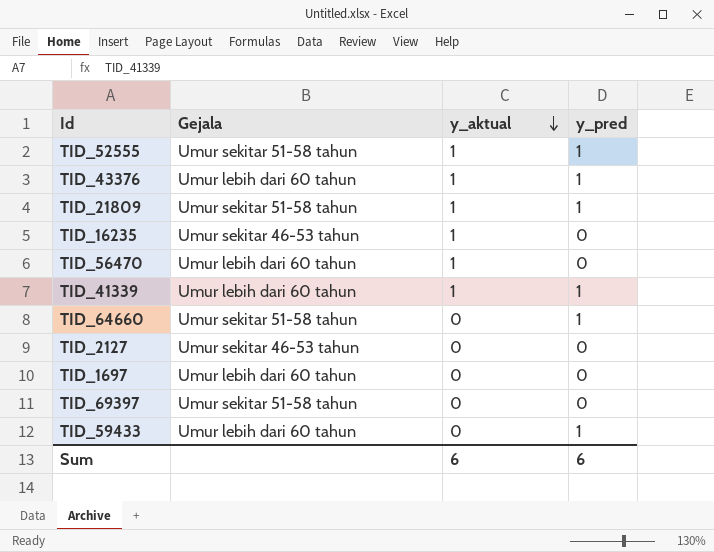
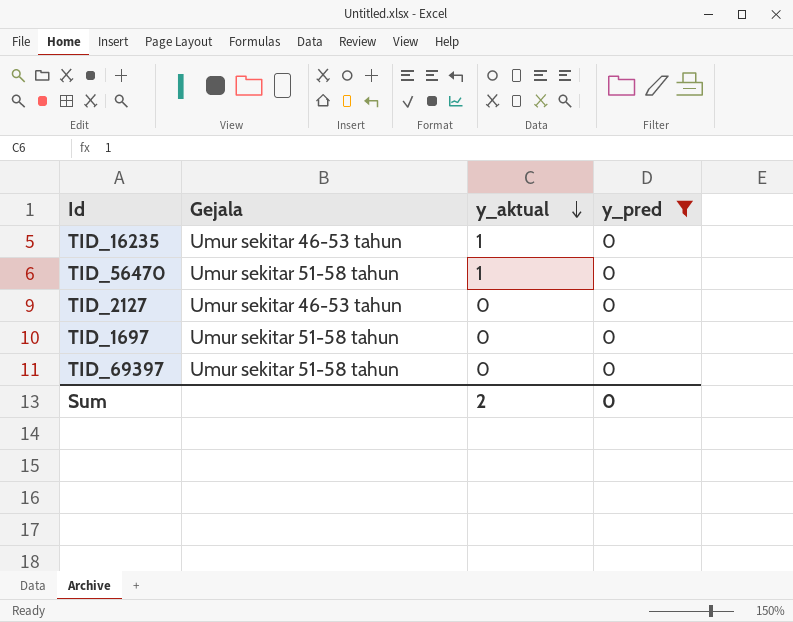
filter: none -> y_pred = 0
TID_56470 | Gejala: Umur lebih dari 60 tahun -> Umur sekitar 51-58 tahun
TID_1697 | Gejala: Umur lebih dari 60 tahun -> Umur sekitar 51-58 tahun
Sum | y_aktual: 6 -> 2
Sum | y_pred: 6 -> 0

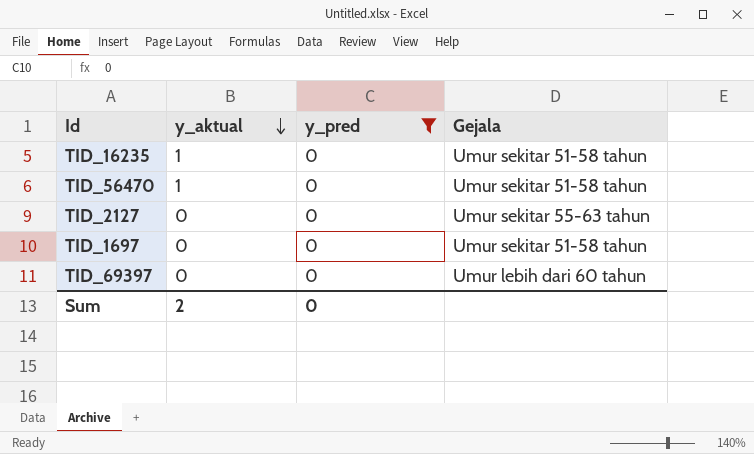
column Gejala | position: 2 -> 4
TID_16235 | Gejala: Umur sekitar 46-53 tahun -> Umur sekitar 51-58 tahun
TID_2127 | Gejala: Umur sekitar 46-53 tahun -> Umur sekitar 55-63 tahun
TID_69397 | Gejala: Umur sekitar 51-58 tahun -> Umur lebih dari 60 tahun

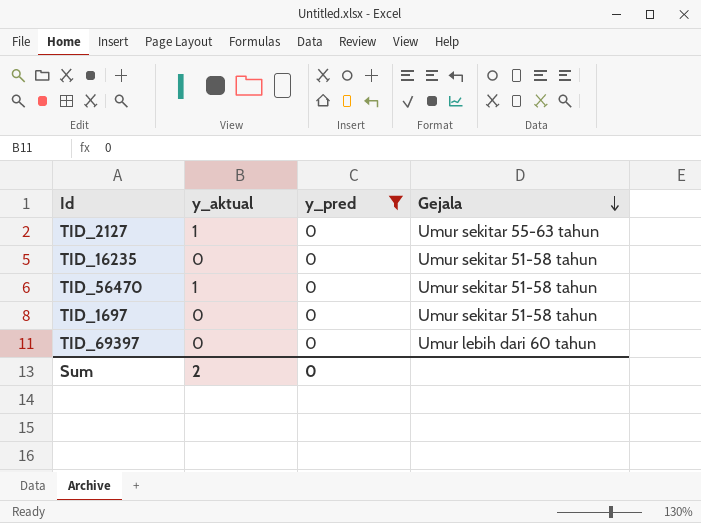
row order: y_aktual descending -> Gejala descending
TID_2127 | y_aktual: 0 -> 1
TID_16235 | y_aktual: 1 -> 0

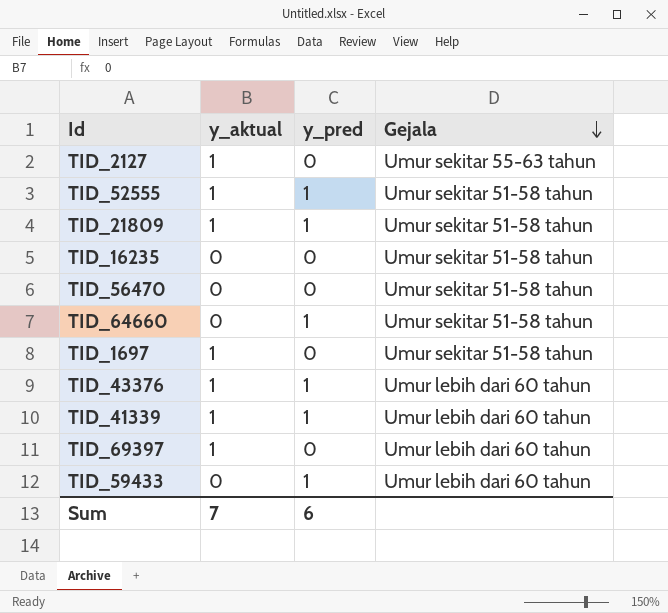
filter: y_pred = 0 -> none
TID_56470 | y_aktual: 1 -> 0
TID_1697 | y_aktual: 0 -> 1
TID_69397 | y_aktual: 0 -> 1
Sum | y_aktual: 2 -> 7
Sum | y_pred: 0 -> 6

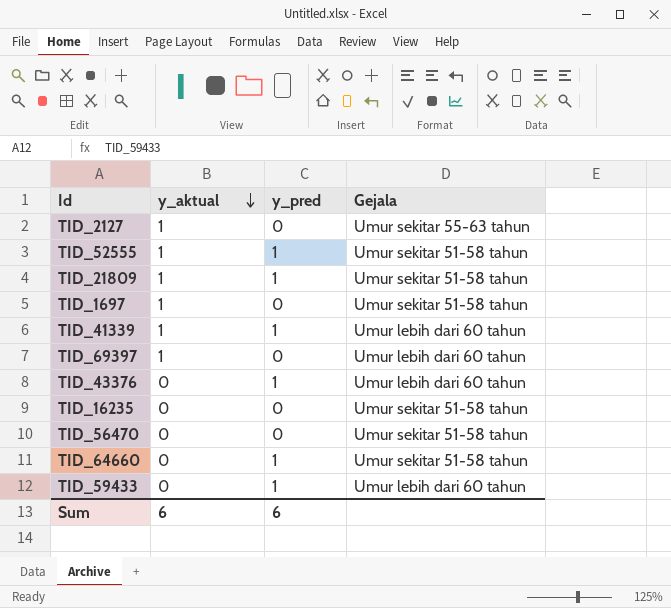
row order: Gejala descending -> y_aktual descending
TID_43376 | y_aktual: 1 -> 0
Sum | y_aktual: 7 -> 6

